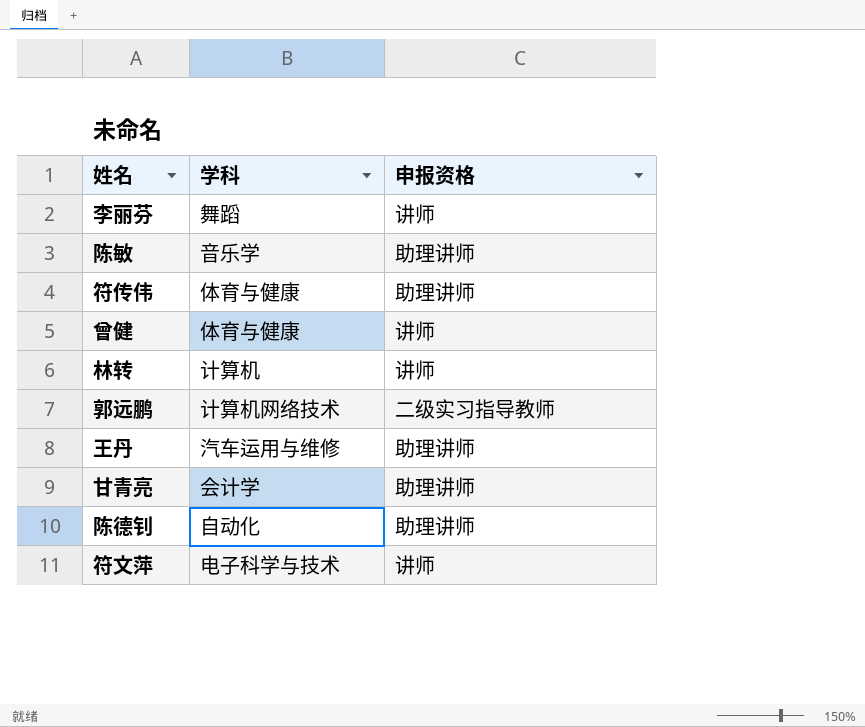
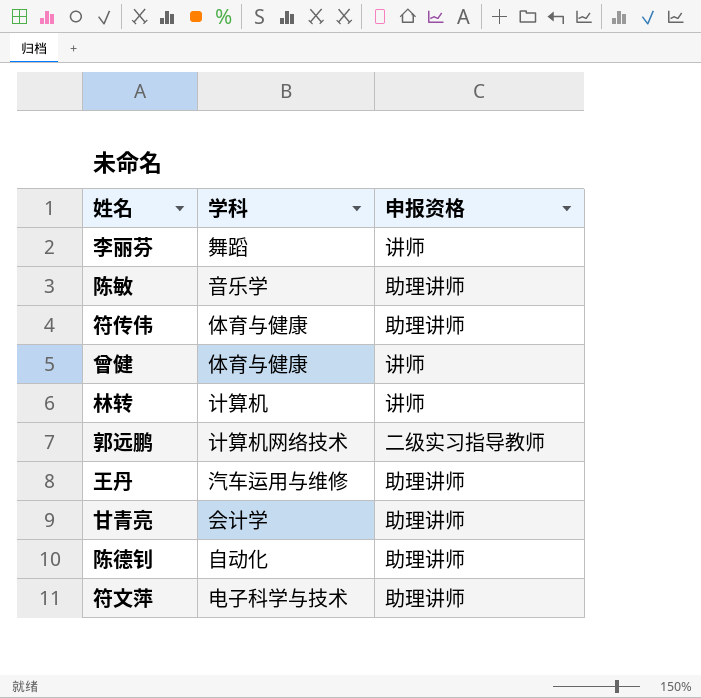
符文萍 | 申报资格: 讲师 -> 助理讲师

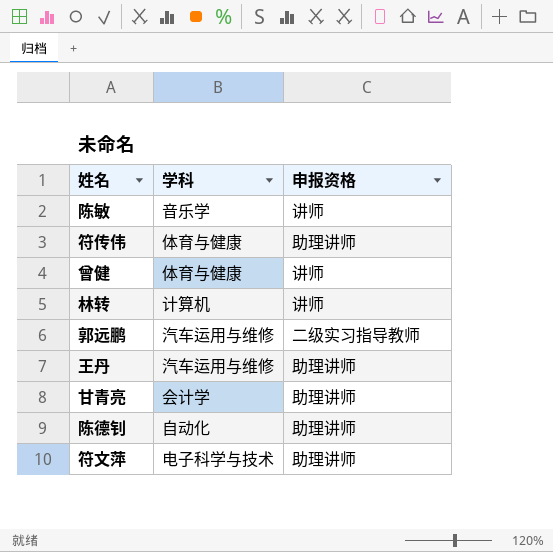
row 李丽芬: 舞蹈 | 讲师 -> none
陈敏 | 申报资格: 助理讲师 -> 讲师
郭远鹏 | 学科: 计算机网络技术 -> 汽车运用与维修

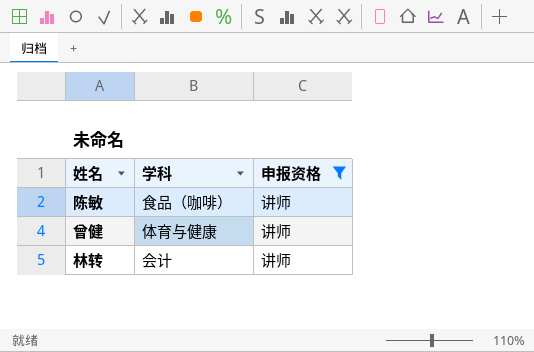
filter: none -> 申报资格 = 讲师
陈敏 | 学科: 音乐学 -> 食品（咖啡）
林转 | 学科: 计算机 -> 会计

